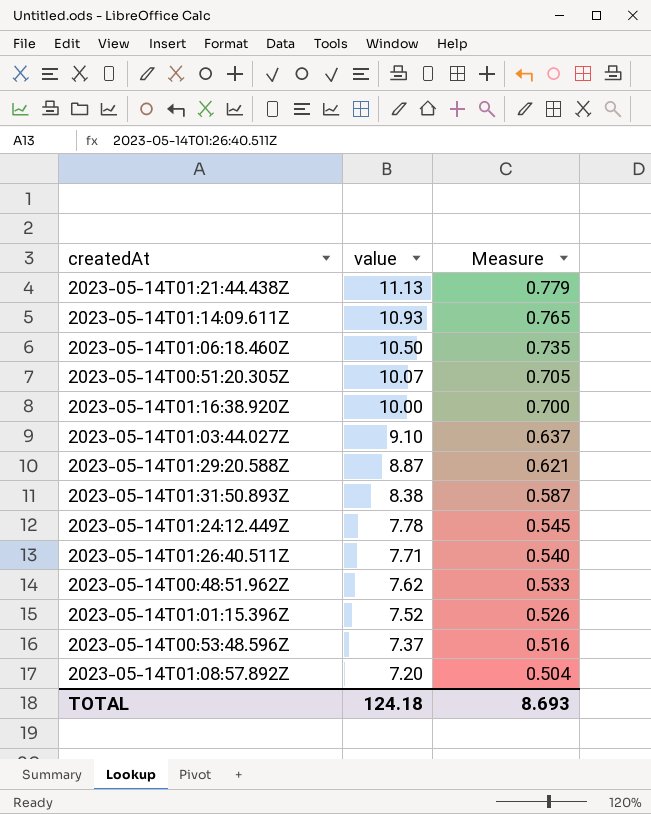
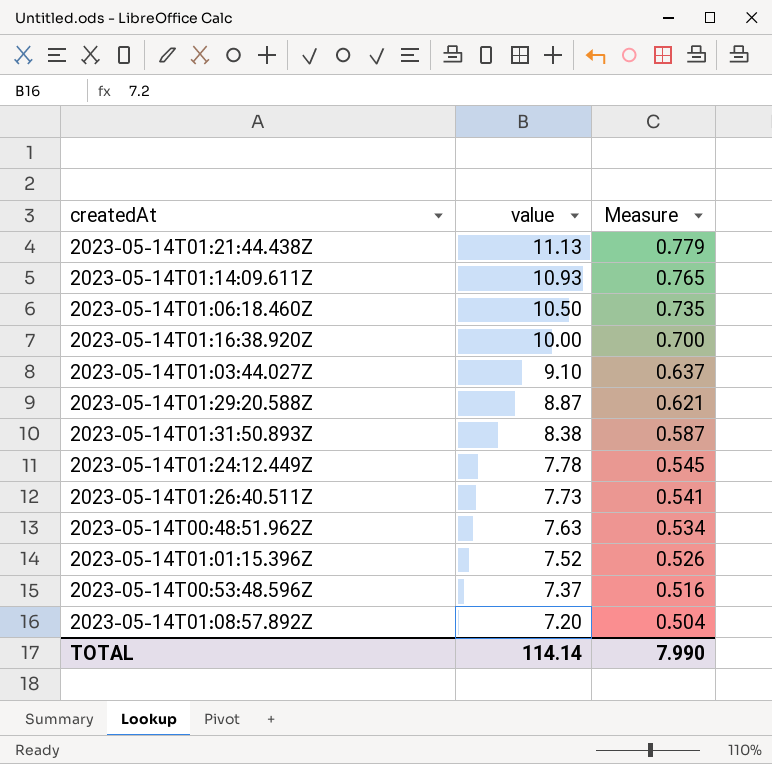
row 2023-05-14T00:51:20.305Z: 10.07 | 0.705 -> none
2023-05-14T01:26:40.511Z | value: 7.71 -> 7.73
2023-05-14T01:26:40.511Z | Measure: 0.540 -> 0.541
2023-05-14T00:48:51.962Z | value: 7.62 -> 7.63
2023-05-14T00:48:51.962Z | Measure: 0.533 -> 0.534
TOTAL | value: 124.18 -> 114.14
TOTAL | Measure: 8.693 -> 7.990

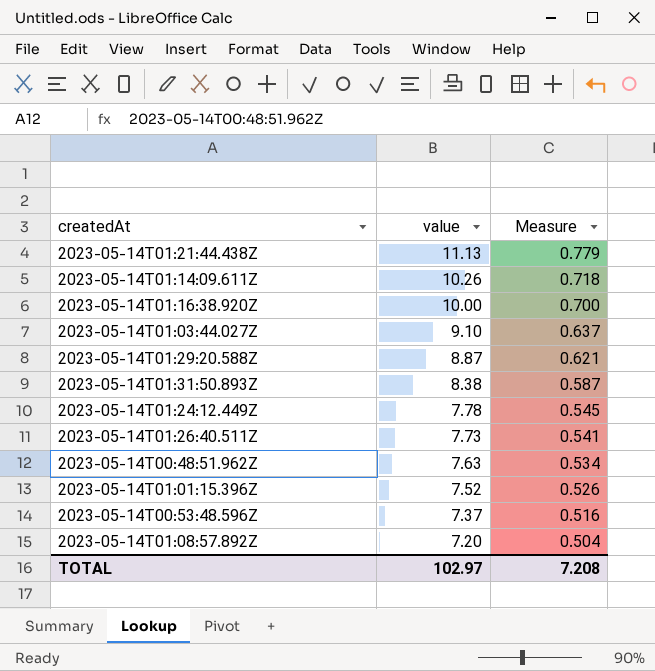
row 2023-05-14T01:06:18.460Z: 10.50 | 0.735 -> none
2023-05-14T01:14:09.611Z | value: 10.93 -> 10.26
2023-05-14T01:14:09.611Z | Measure: 0.765 -> 0.718
TOTAL | value: 114.14 -> 102.97
TOTAL | Measure: 7.990 -> 7.208

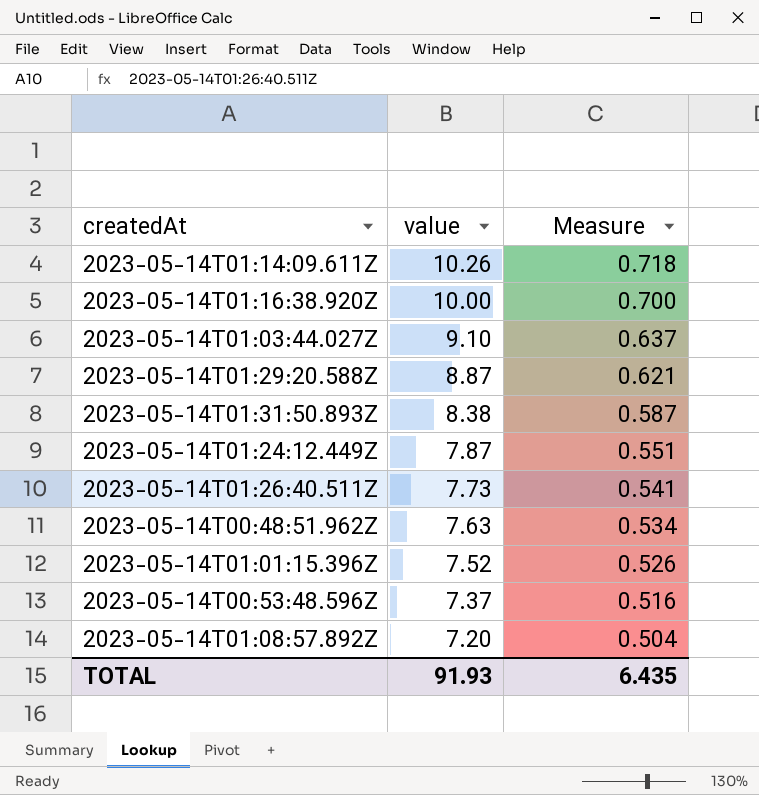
row 2023-05-14T01:21:44.438Z: 11.13 | 0.779 -> none
2023-05-14T01:24:12.449Z | value: 7.78 -> 7.87
2023-05-14T01:24:12.449Z | Measure: 0.545 -> 0.551
TOTAL | value: 102.97 -> 91.93
TOTAL | Measure: 7.208 -> 6.435

